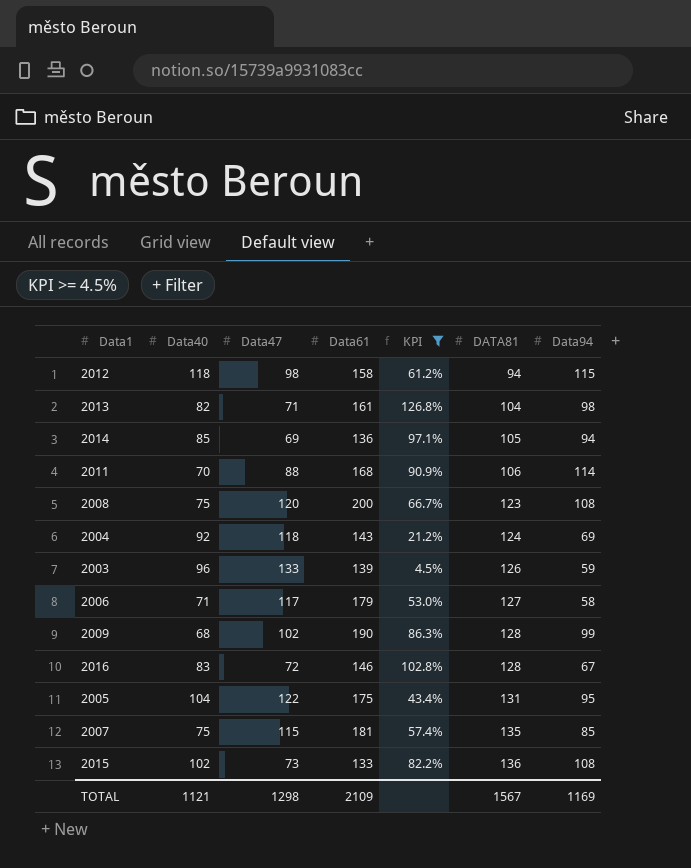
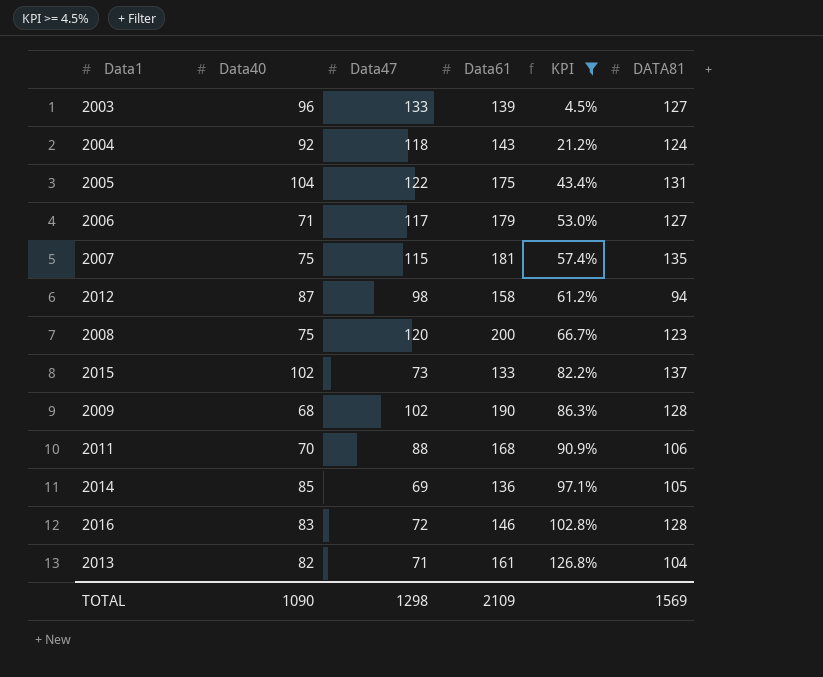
row order: DATA81 ascending -> KPI ascending
column Data94 | position: 7 -> none
2003 | DATA81: 126 -> 127
2012 | Data40: 118 -> 87
2015 | DATA81: 136 -> 137
TOTAL | Data40: 1121 -> 1090
TOTAL | DATA81: 1567 -> 1569

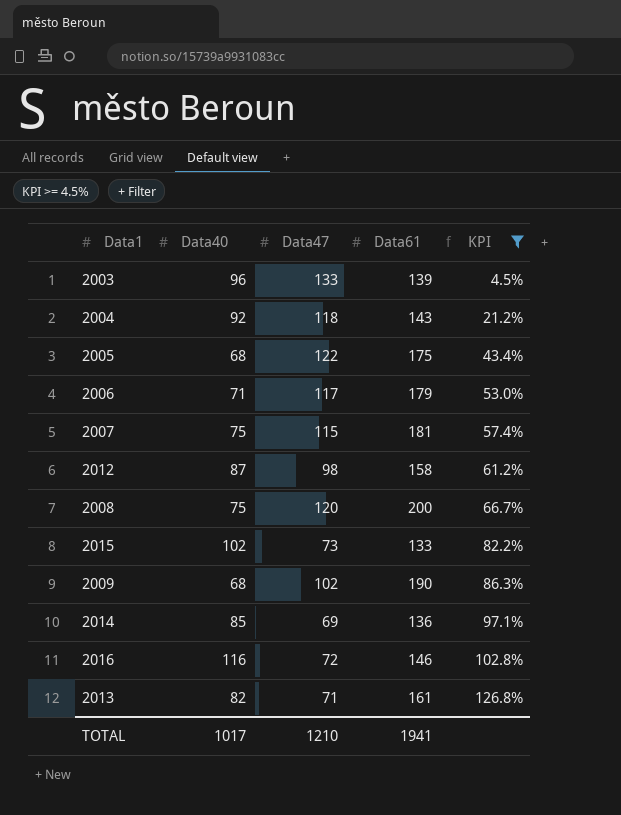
column DATA81 | position: 6 -> none
row 2011: 70 | 88 | 168 | 90.9% | 106 -> none
2005 | Data40: 104 -> 68
2016 | Data40: 83 -> 116
TOTAL | Data40: 1090 -> 1017
TOTAL | Data47: 1298 -> 1210
TOTAL | Data61: 2109 -> 1941

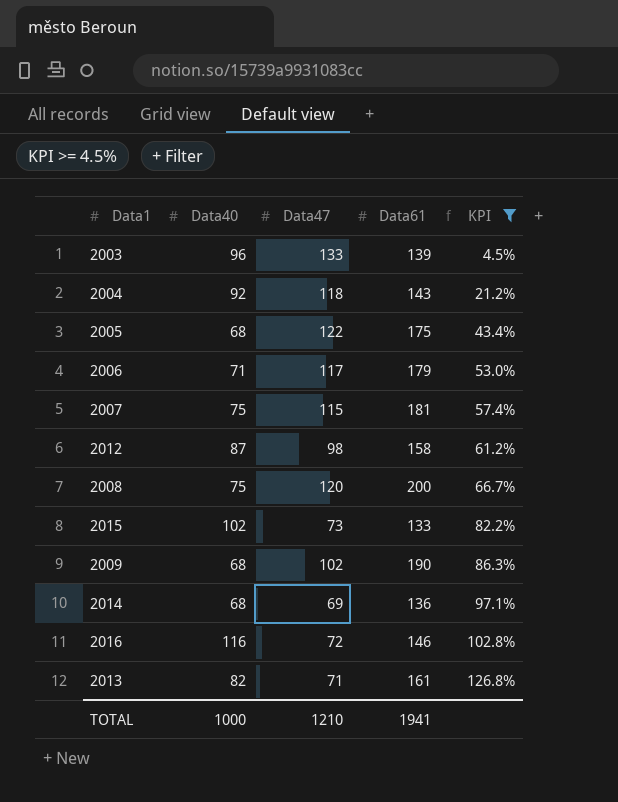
2014 | Data40: 85 -> 68
TOTAL | Data40: 1017 -> 1000

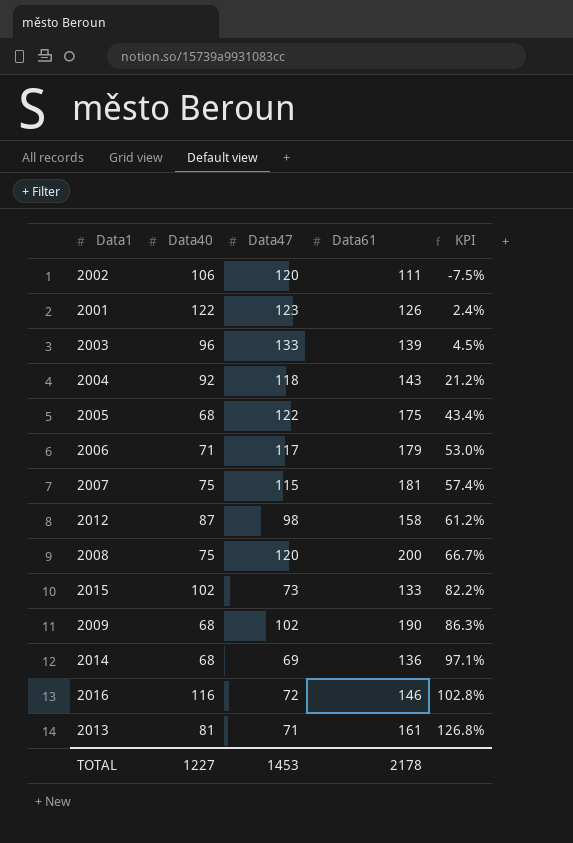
filter: KPI >= 4.5% -> none
2013 | Data40: 82 -> 81
TOTAL | Data40: 1000 -> 1227
TOTAL | Data47: 1210 -> 1453
TOTAL | Data61: 1941 -> 2178

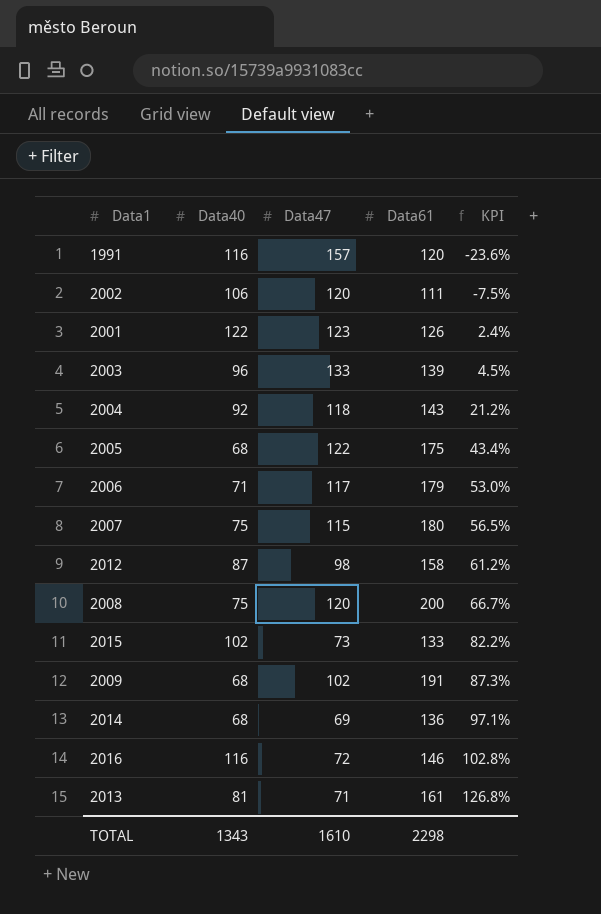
row 1991: none -> 116 | 157 | 120 | -23.6%
2007 | Data61: 181 -> 180
2007 | KPI: 57.4% -> 56.5%
2009 | Data61: 190 -> 191
2009 | KPI: 86.3% -> 87.3%
TOTAL | Data40: 1227 -> 1343
TOTAL | Data47: 1453 -> 1610
TOTAL | Data61: 2178 -> 2298

